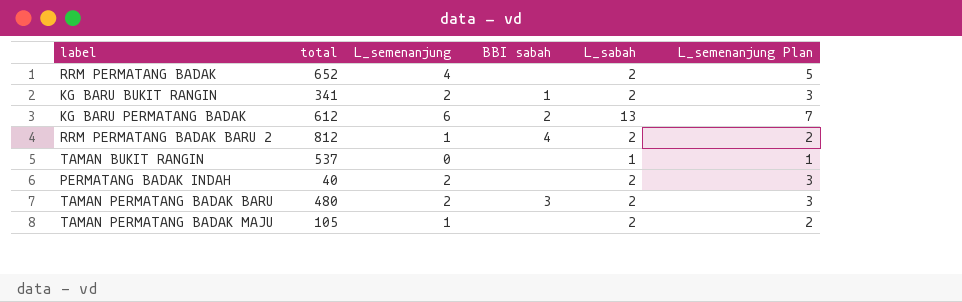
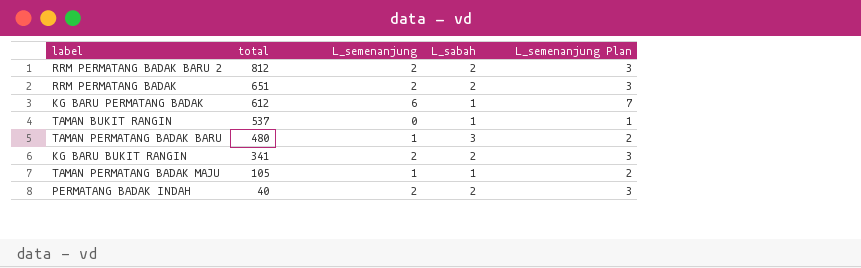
row order: none -> total descending
column BBI sabah | position: 4 -> none
RRM PERMATANG BADAK BARU 2 | L_semenanjung: 1 -> 2
RRM PERMATANG BADAK BARU 2 | L_semenanjung Plan: 2 -> 3
RRM PERMATANG BADAK | total: 652 -> 651
RRM PERMATANG BADAK | L_semenanjung: 4 -> 2
RRM PERMATANG BADAK | L_semenanjung Plan: 5 -> 3
KG BARU PERMATANG BADAK | L_sabah: 13 -> 1
TAMAN PERMATANG BADAK BARU | L_semenanjung: 2 -> 1
TAMAN PERMATANG BADAK BARU | L_sabah: 2 -> 3
TAMAN PERMATANG BADAK BARU | L_semenanjung Plan: 3 -> 2
TAMAN PERMATANG BADAK MAJU | L_sabah: 2 -> 1

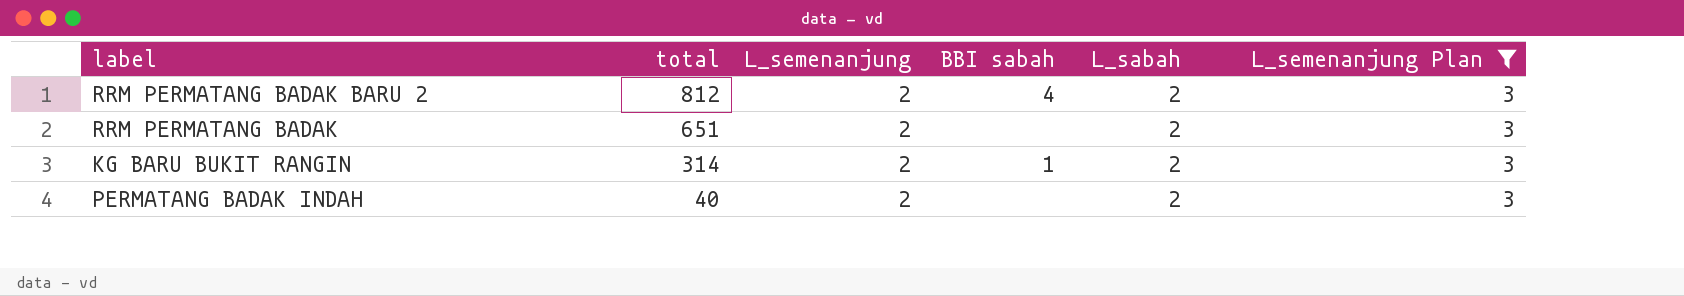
filter: none -> L_semenanjung Plan = 3
column BBI sabah | position: none -> 4
KG BARU BUKIT RANGIN | total: 341 -> 314

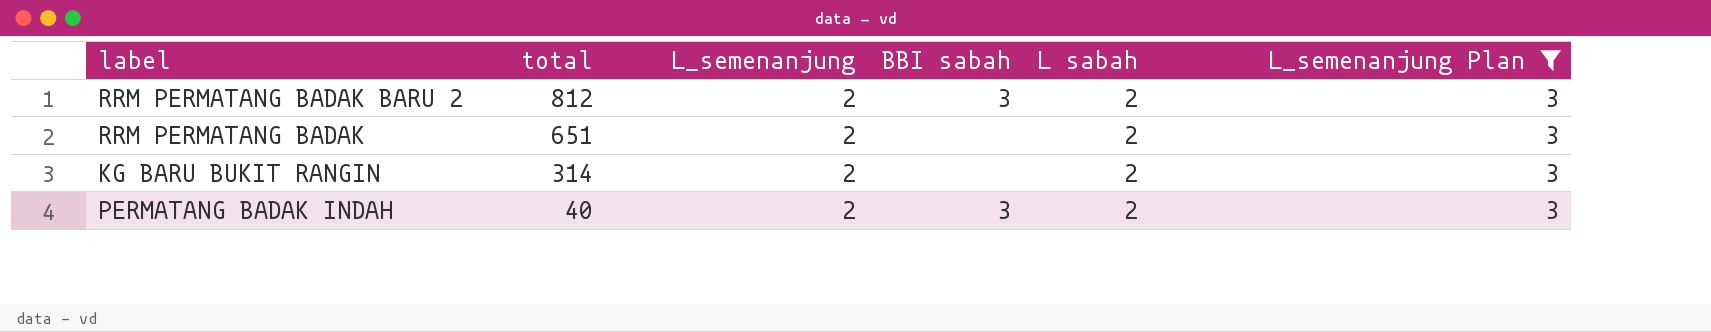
column name: L_sabah -> L sabah
RRM PERMATANG BADAK BARU 2 | BBI sabah: 4 -> 3
KG BARU BUKIT RANGIN | BBI sabah: 1 -> none
PERMATANG BADAK INDAH | BBI sabah: none -> 3

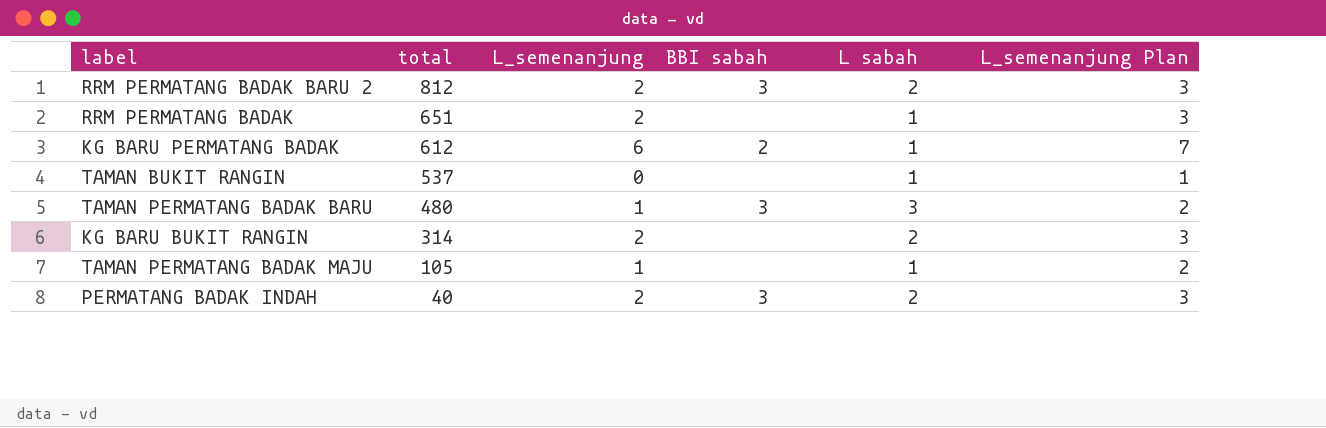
filter: L_semenanjung Plan = 3 -> none
RRM PERMATANG BADAK | L sabah: 2 -> 1

